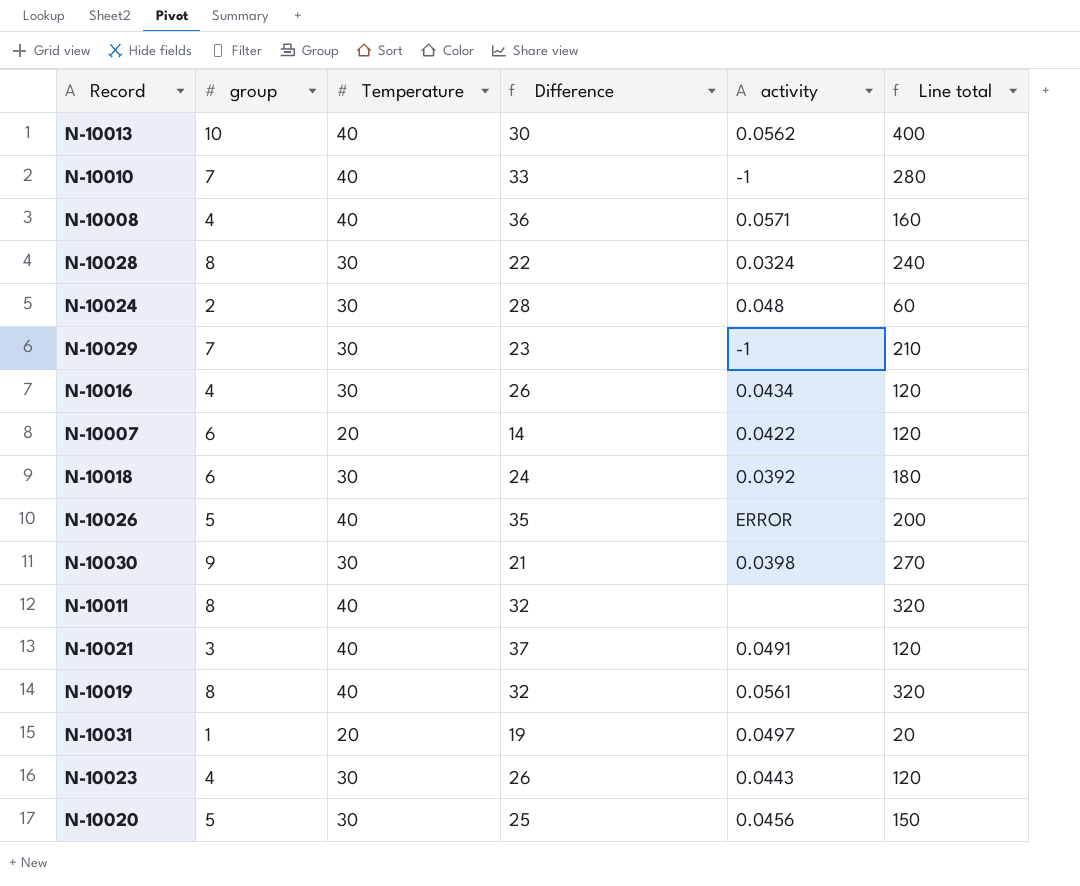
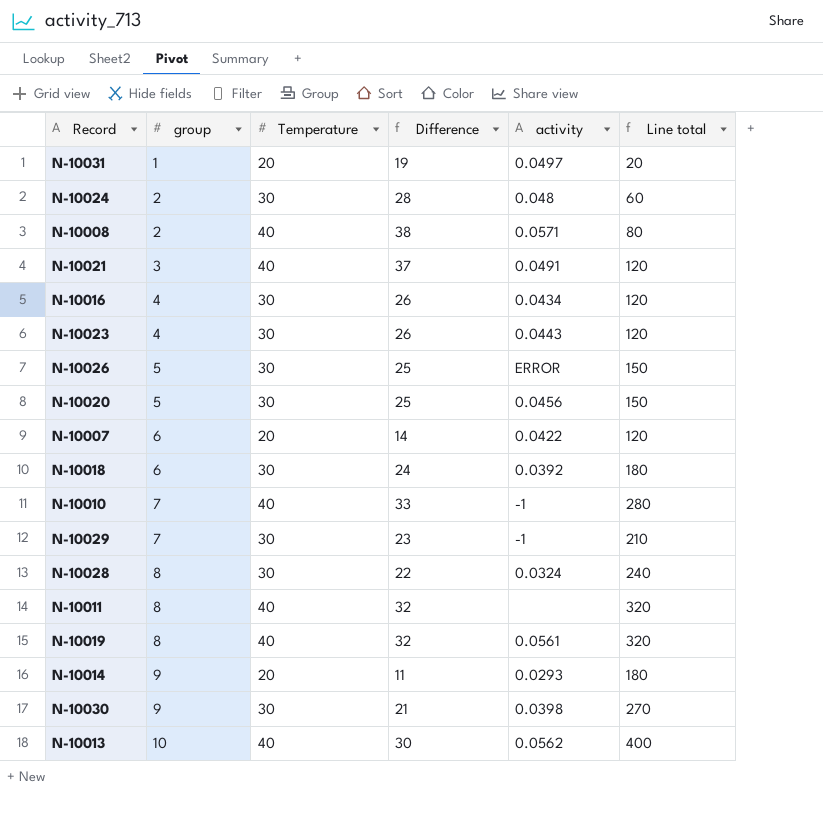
row order: none -> group ascending
N-10008 | group: 4 -> 2
N-10008 | Difference: 36 -> 38
N-10008 | Line total: 160 -> 80
N-10026 | Temperature: 40 -> 30
N-10026 | Difference: 35 -> 25
N-10026 | Line total: 200 -> 150
row N-10014: none -> 9 | 20 | 11 | 0.0293 | 180

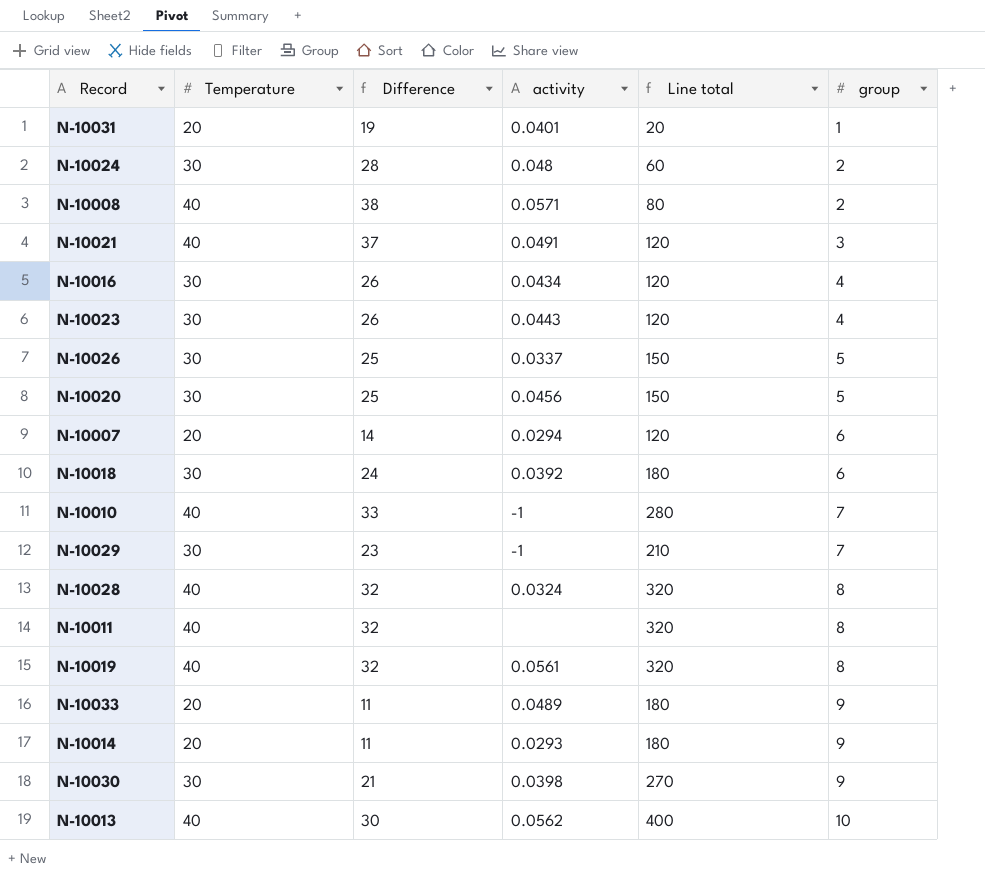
column group | position: 2 -> 6
N-10031 | activity: 0.0497 -> 0.0401
N-10026 | activity: ERROR -> 0.0337
N-10007 | activity: 0.0422 -> 0.0294
N-10028 | Temperature: 30 -> 40
N-10028 | Difference: 22 -> 32
N-10028 | Line total: 240 -> 320
row N-10033: none -> 20 | 11 | 0.0489 | 180 | 9

